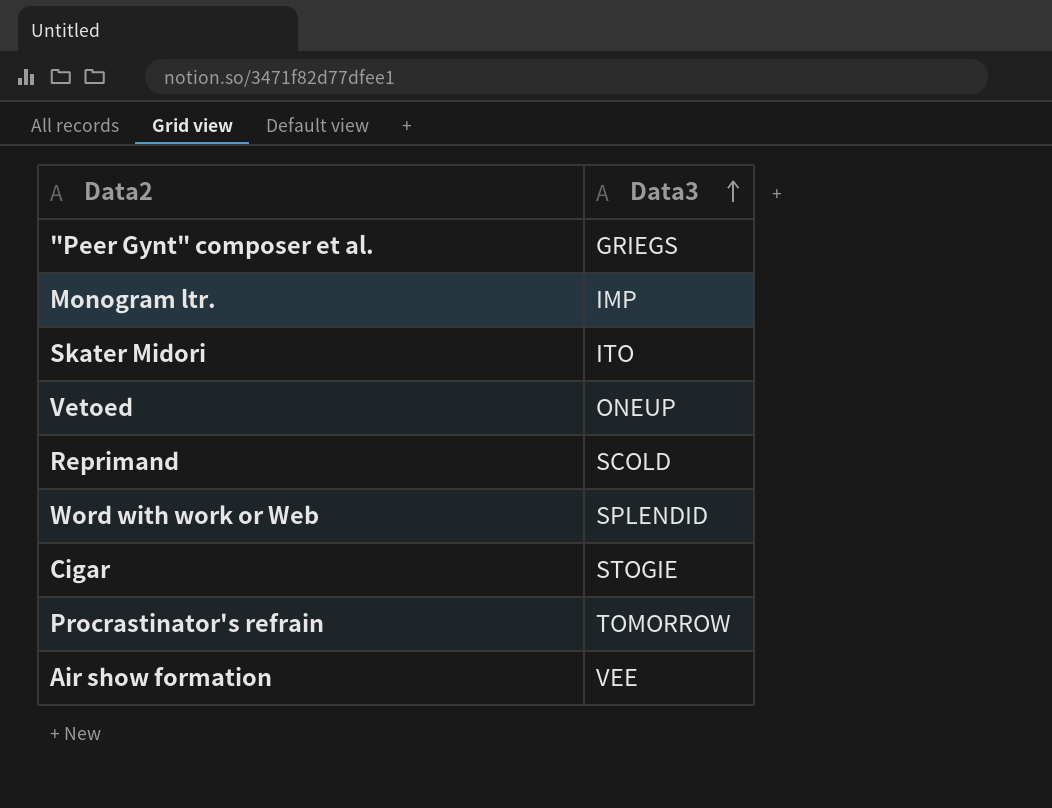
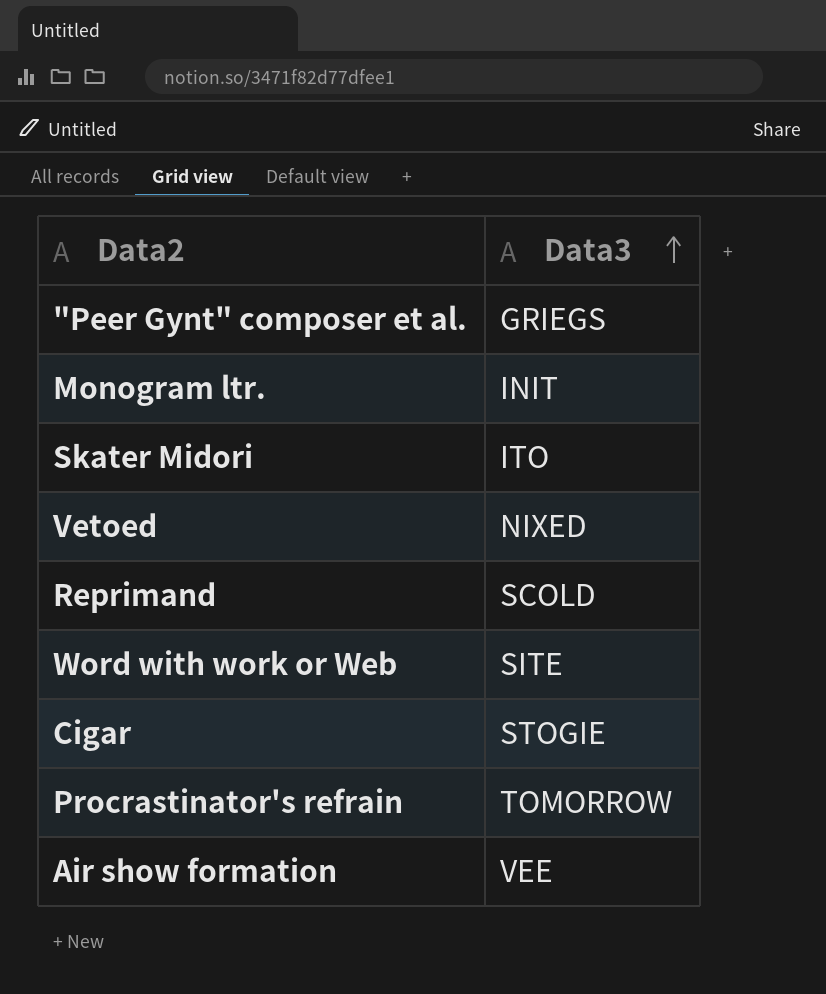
Monogram ltr. | Data3: IMP -> INIT
Vetoed | Data3: ONEUP -> NIXED
Word with work or Web | Data3: SPLENDID -> SITE

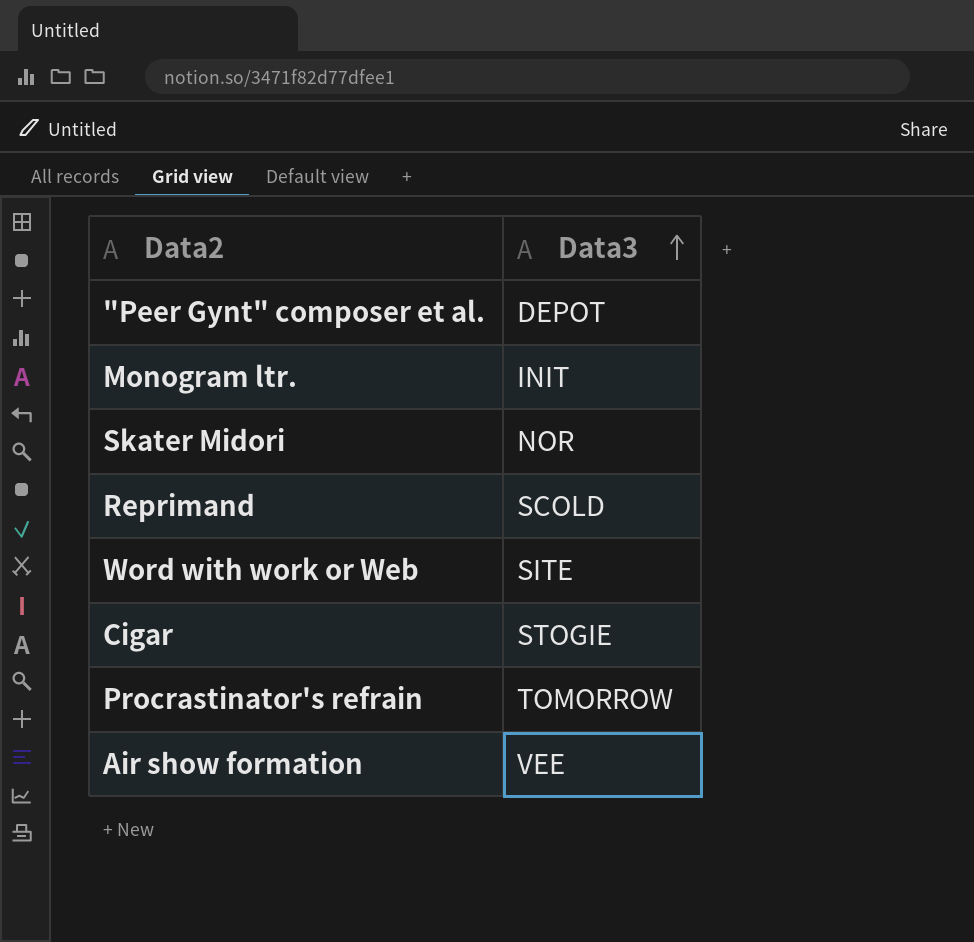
row Vetoed: NIXED -> none
"Peer Gynt" composer et al. | Data3: GRIEGS -> DEPOT
Skater Midori | Data3: ITO -> NOR

